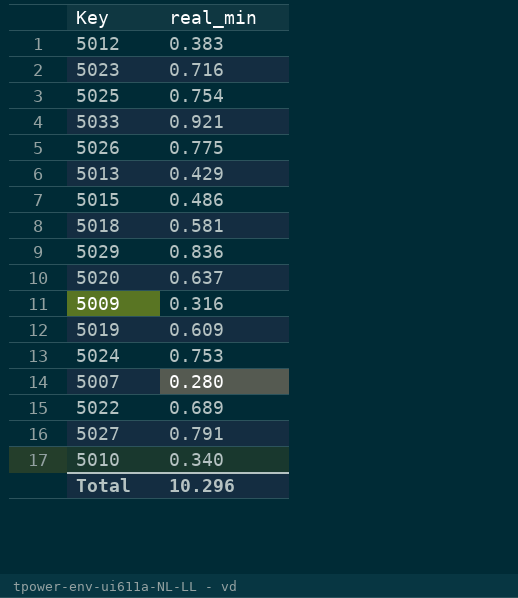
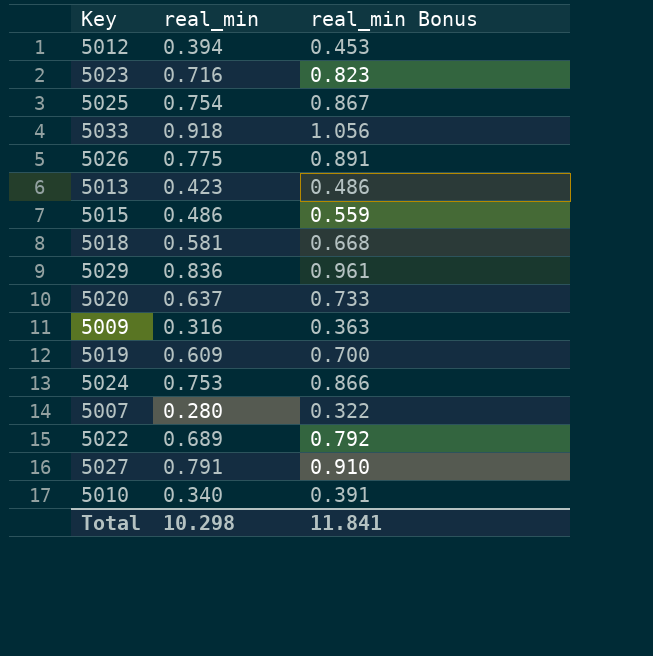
column real_min Bonus | formula: none -> [real_min] * 1.15
5012 | real_min: 0.383 -> 0.394
5033 | real_min: 0.921 -> 0.918
5013 | real_min: 0.429 -> 0.423
Total | real_min: 10.296 -> 10.298

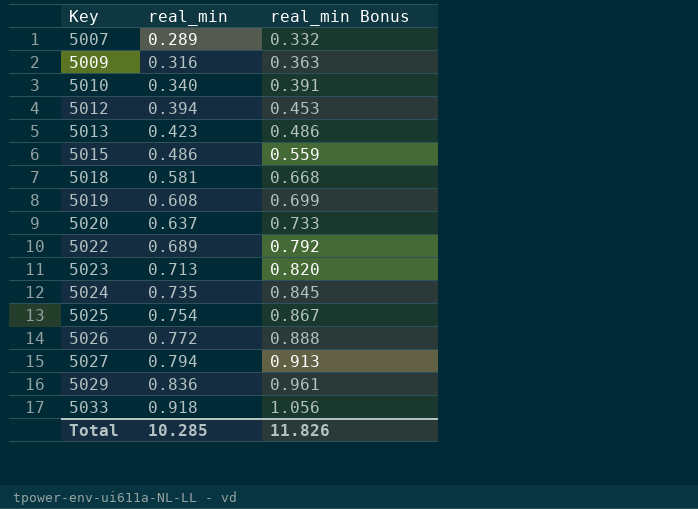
row order: none -> Key ascending
5007 | real_min: 0.280 -> 0.289
5007 | real_min Bonus: 0.322 -> 0.332
5019 | real_min: 0.609 -> 0.608
5019 | real_min Bonus: 0.700 -> 0.699
5023 | real_min: 0.716 -> 0.713
5023 | real_min Bonus: 0.823 -> 0.820
5024 | real_min: 0.753 -> 0.735
5024 | real_min Bonus: 0.866 -> 0.845
5026 | real_min: 0.775 -> 0.772
5026 | real_min Bonus: 0.891 -> 0.888
5027 | real_min: 0.791 -> 0.794
5027 | real_min Bonus: 0.910 -> 0.913
Total | real_min: 10.298 -> 10.285
Total | real_min Bonus: 11.841 -> 11.826

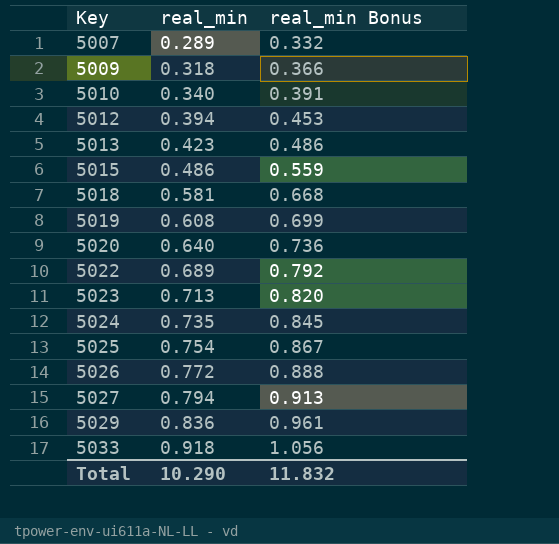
5009 | real_min: 0.316 -> 0.318
5009 | real_min Bonus: 0.363 -> 0.366
5020 | real_min: 0.637 -> 0.640
5020 | real_min Bonus: 0.733 -> 0.736
Total | real_min: 10.285 -> 10.290
Total | real_min Bonus: 11.826 -> 11.832

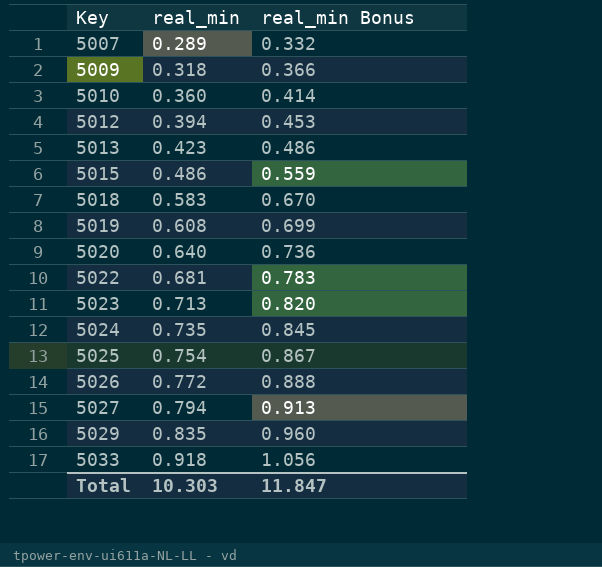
5010 | real_min: 0.340 -> 0.360
5010 | real_min Bonus: 0.391 -> 0.414
5018 | real_min: 0.581 -> 0.583
5018 | real_min Bonus: 0.668 -> 0.670
5022 | real_min: 0.689 -> 0.681
5022 | real_min Bonus: 0.792 -> 0.783
5029 | real_min: 0.836 -> 0.835
5029 | real_min Bonus: 0.961 -> 0.960
Total | real_min: 10.290 -> 10.303
Total | real_min Bonus: 11.832 -> 11.847

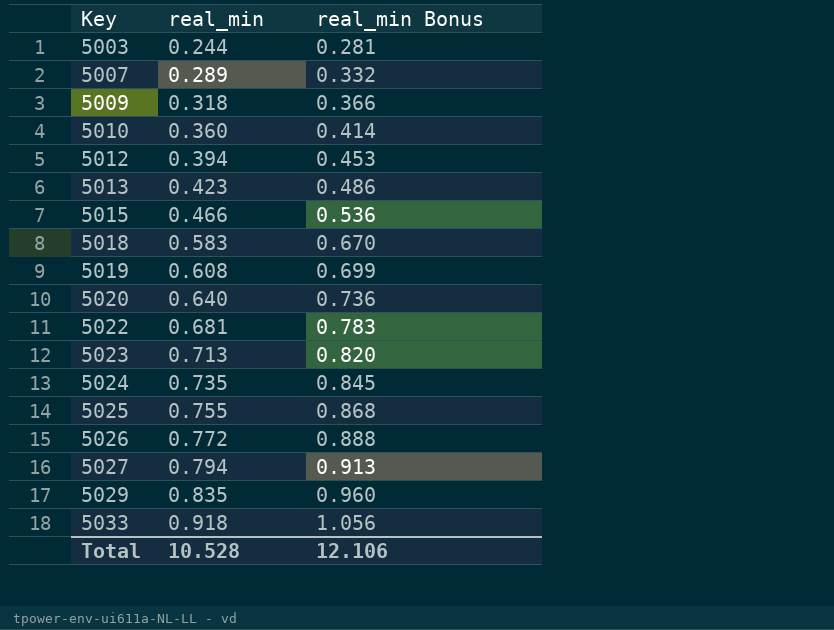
row 5003: none -> 0.244 | 0.281
5015 | real_min: 0.486 -> 0.466
5015 | real_min Bonus: 0.559 -> 0.536
5025 | real_min: 0.754 -> 0.755
5025 | real_min Bonus: 0.867 -> 0.868
Total | real_min: 10.303 -> 10.528
Total | real_min Bonus: 11.847 -> 12.106

